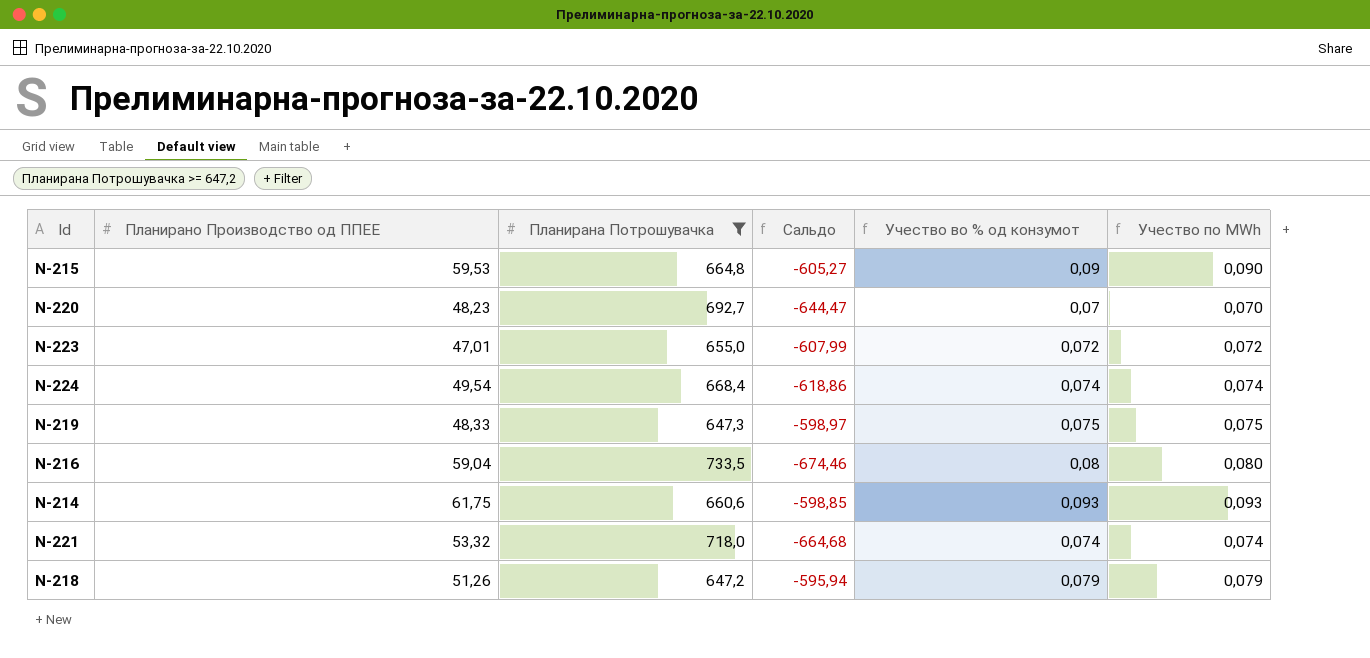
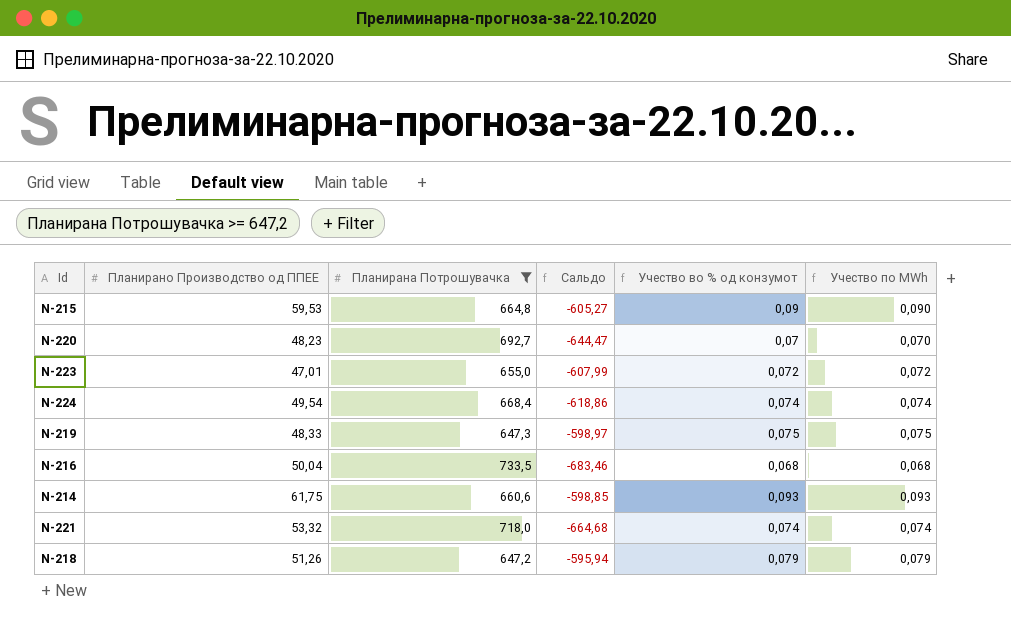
N-216 | Планирано Производство од ППЕЕ: 59,04 -> 50,04
N-216 | Сальдо: -674,46 -> -683,46
N-216 | Учество во % од конзумот: 0,08 -> 0,068
N-216 | Учество по MWh: 0,080 -> 0,068

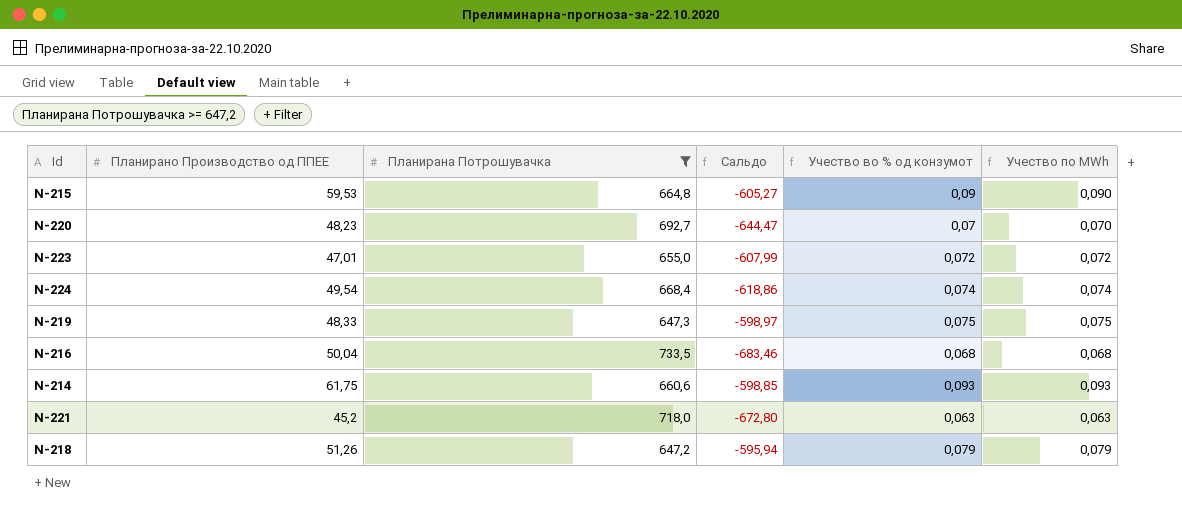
N-221 | Планирано Производство од ППЕЕ: 53,32 -> 45,2
N-221 | Сальдо: -664,68 -> -672,80
N-221 | Учество во % од конзумот: 0,074 -> 0,063
N-221 | Учество по MWh: 0,074 -> 0,063

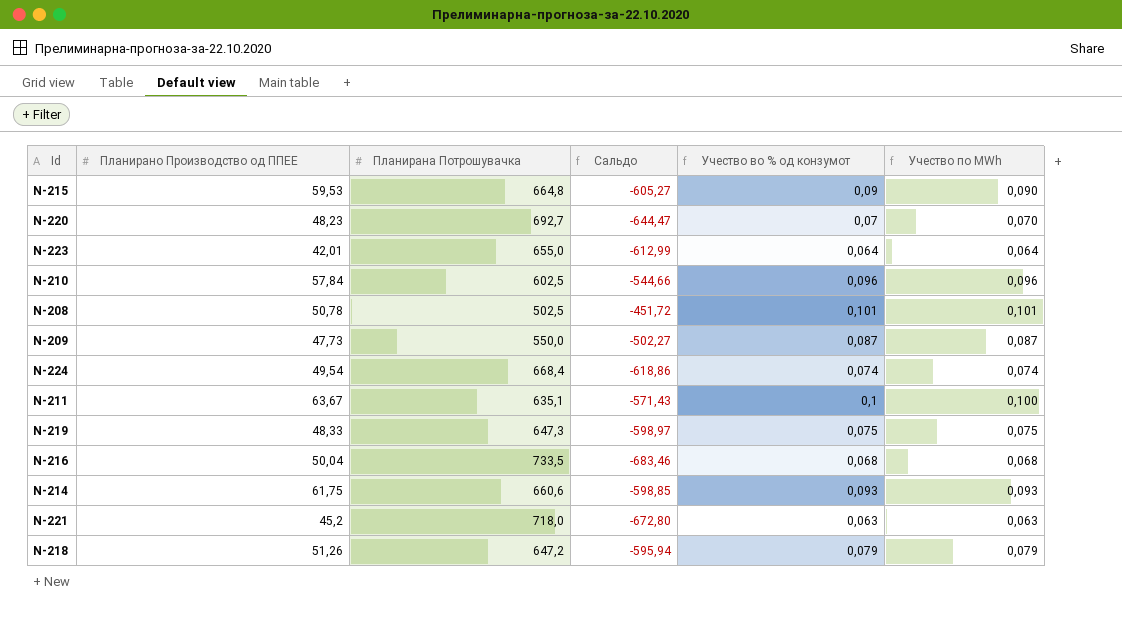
filter: Планирана Потрошувачка >= 647,2 -> none
N-223 | Планирано Производство од ППЕЕ: 47,01 -> 42,01
N-223 | Сальдо: -607,99 -> -612,99
N-223 | Учество во % од конзумот: 0,072 -> 0,064
N-223 | Учество по MWh: 0,072 -> 0,064

